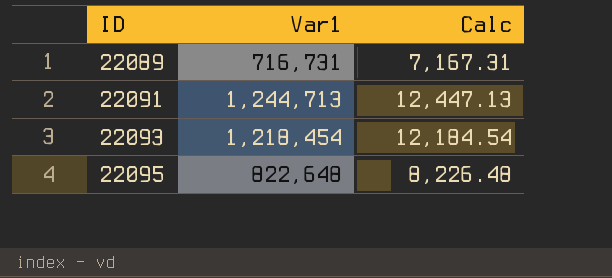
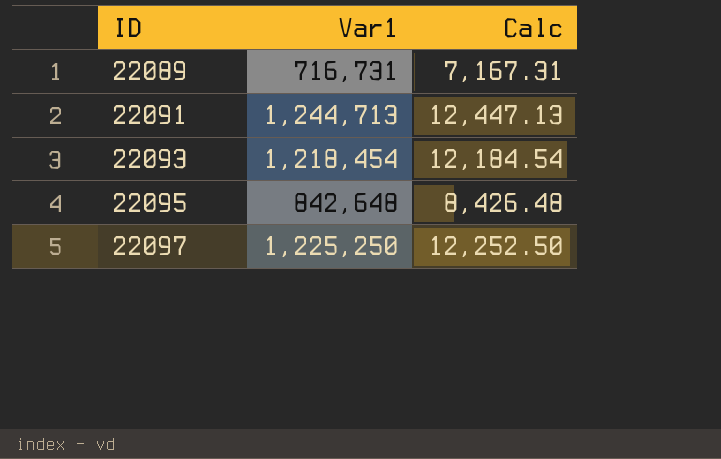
22095 | Var1: 822,648 -> 842,648
22095 | Calc: 8,226.48 -> 8,426.48
row 22097: none -> 1,225,250 | 12,252.50

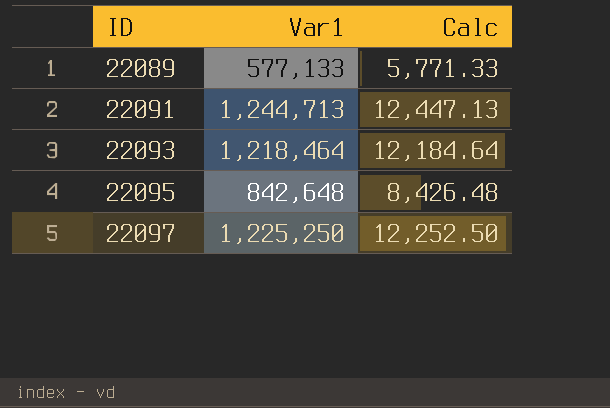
22089 | Var1: 716,731 -> 577,133
22089 | Calc: 7,167.31 -> 5,771.33
22093 | Var1: 1,218,454 -> 1,218,464
22093 | Calc: 12,184.54 -> 12,184.64

